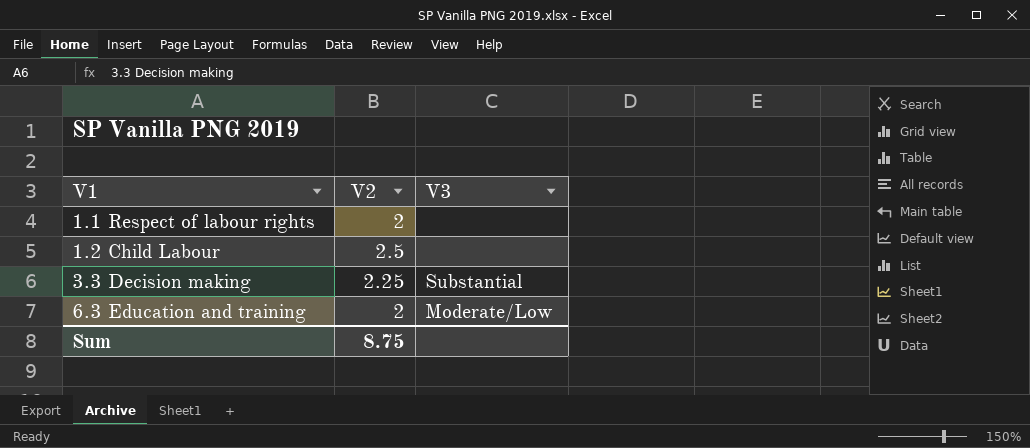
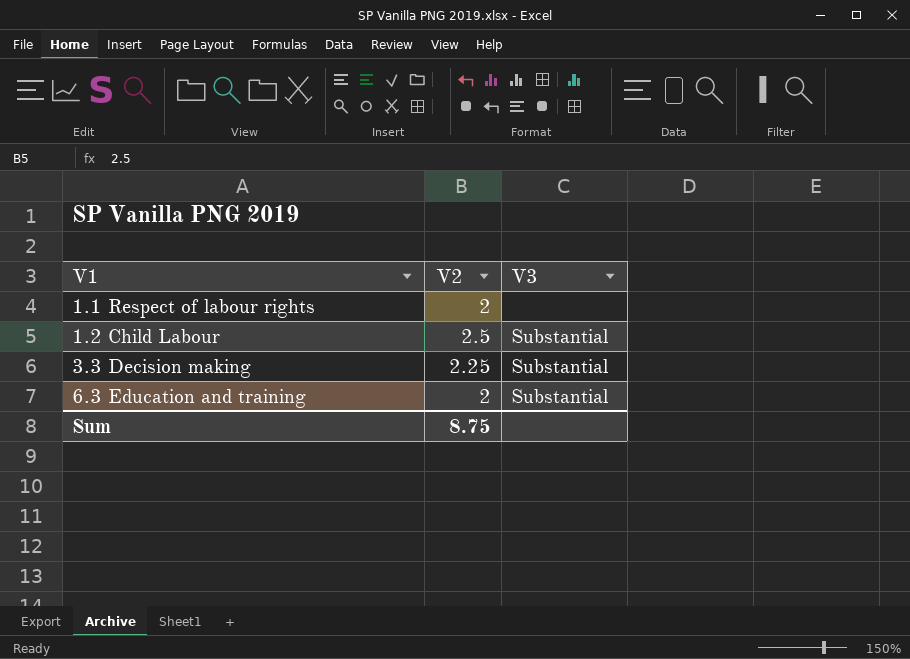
1.2 Child Labour | V3: none -> Substantial
6.3 Education and training | V3: Moderate/Low -> Substantial

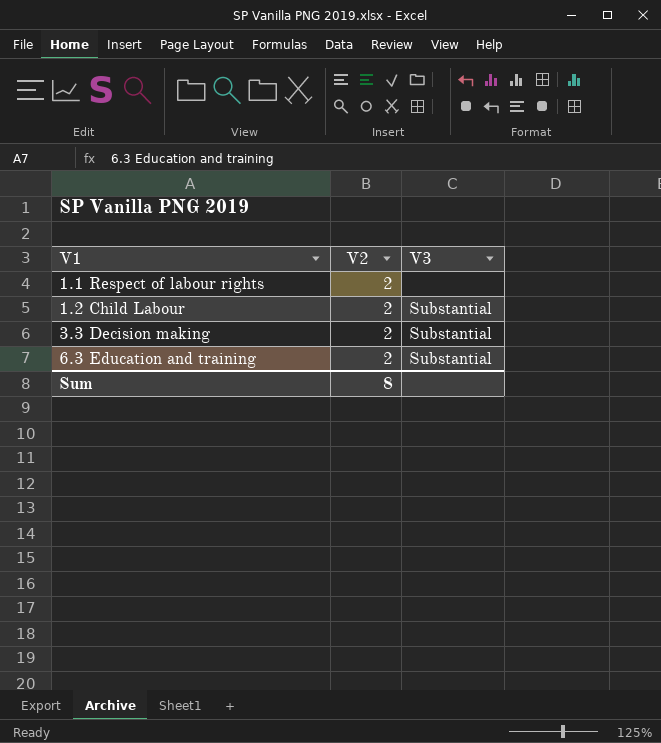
1.2 Child Labour | V2: 2.5 -> 2
3.3 Decision making | V2: 2.25 -> 2
Sum | V2: 8.75 -> 8

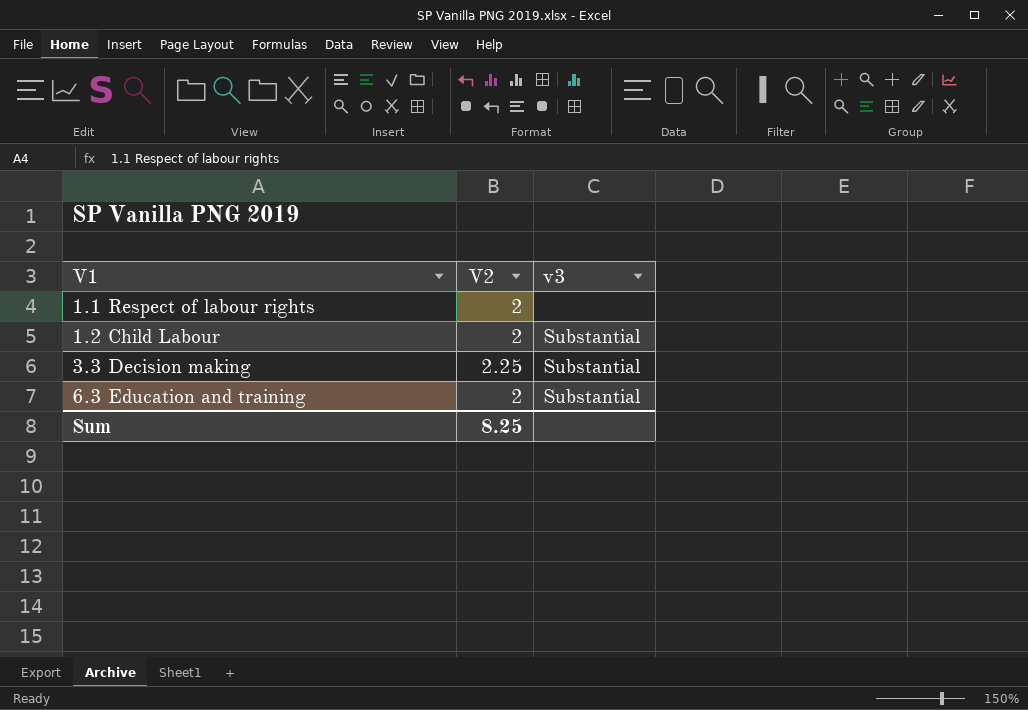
column name: V3 -> v3
3.3 Decision making | V2: 2 -> 2.25
Sum | V2: 8 -> 8.25

